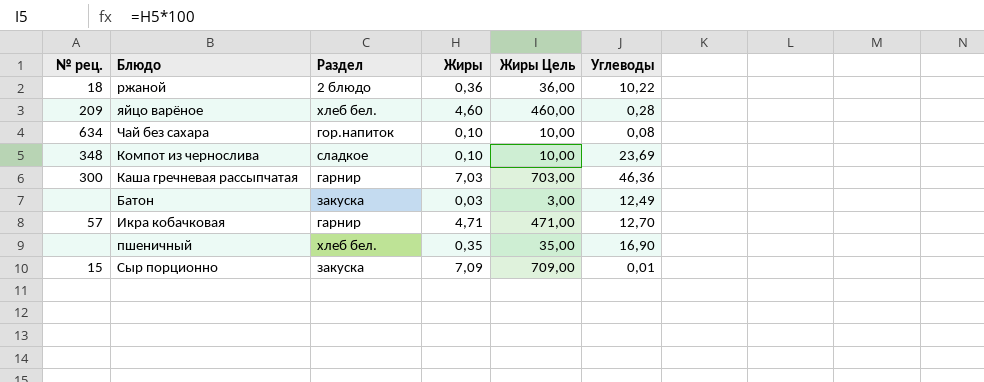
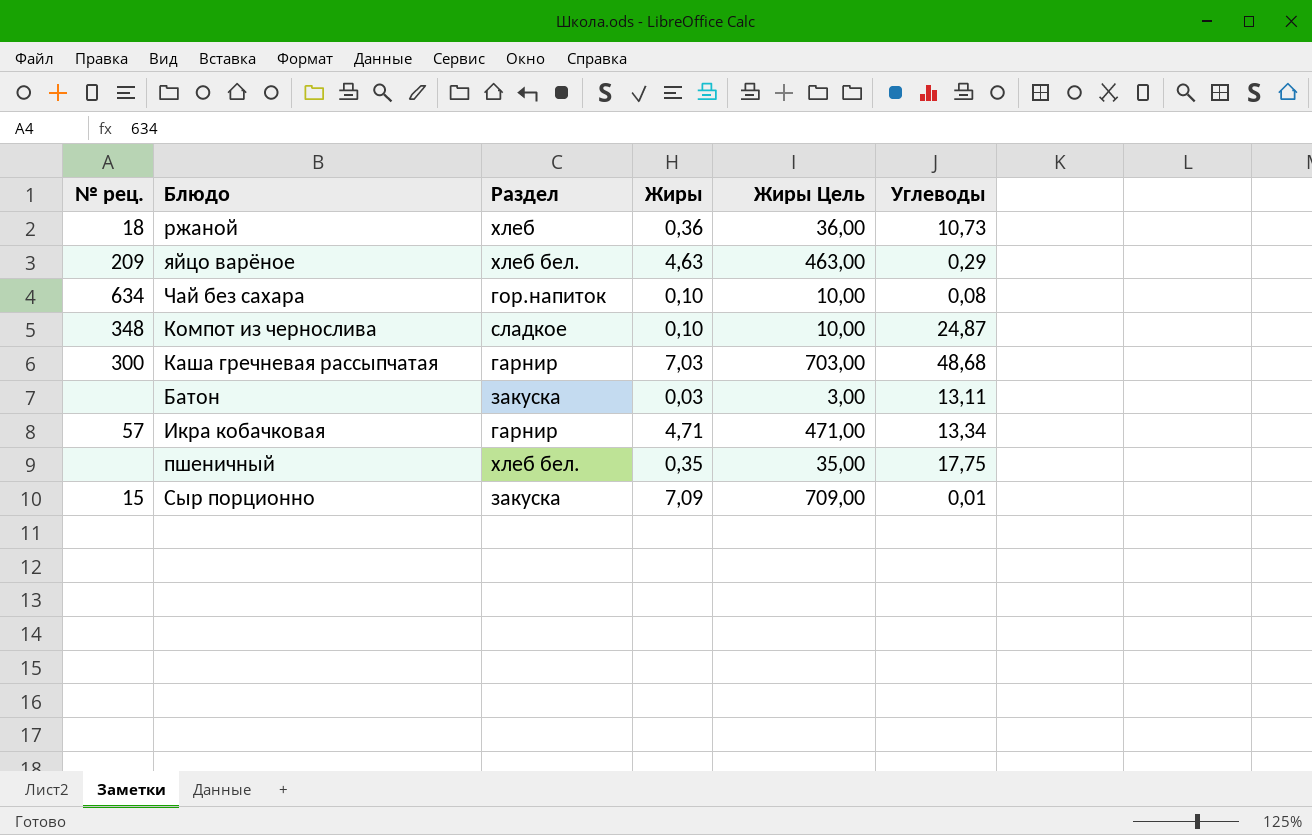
ржаной | Раздел: 2 блюдо -> хлеб
ржаной | Углеводы: 10,22 -> 10,73
яйцо варёное | Жиры: 4,60 -> 4,63
яйцо варёное | Жиры Цель: 460,00 -> 463,00
яйцо варёное | Углеводы: 0,28 -> 0,29
Компот из чернослива | Углеводы: 23,69 -> 24,87
Каша гречневая рассыпчатая | Углеводы: 46,36 -> 48,68
Батон | Углеводы: 12,49 -> 13,11
Икра кобачковая | Углеводы: 12,70 -> 13,34
пшеничный | Углеводы: 16,90 -> 17,75

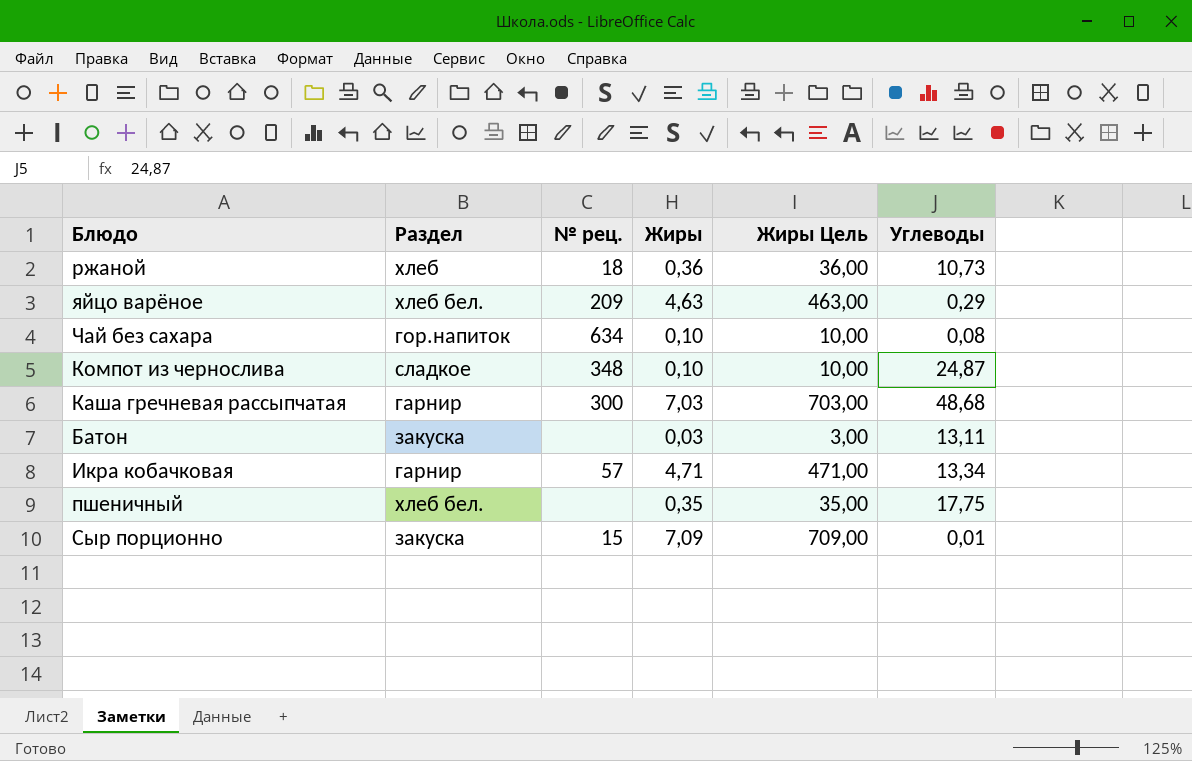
column № рец. | position: 1 -> 3

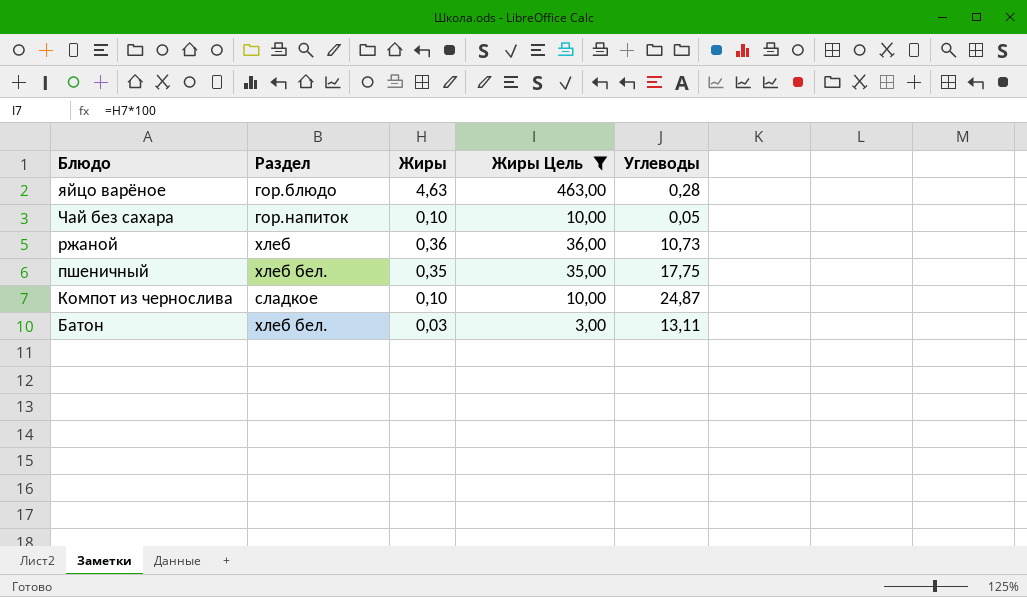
filter: none -> Жиры Цель <= 463,00
row order: none -> Блюдо descending
column № рец. | position: 3 -> none
яйцо варёное | Раздел: хлеб бел. -> гор.блюдо
яйцо варёное | Углеводы: 0,29 -> 0,28
Чай без сахара | Углеводы: 0,08 -> 0,05
Батон | Раздел: закуска -> хлеб бел.

